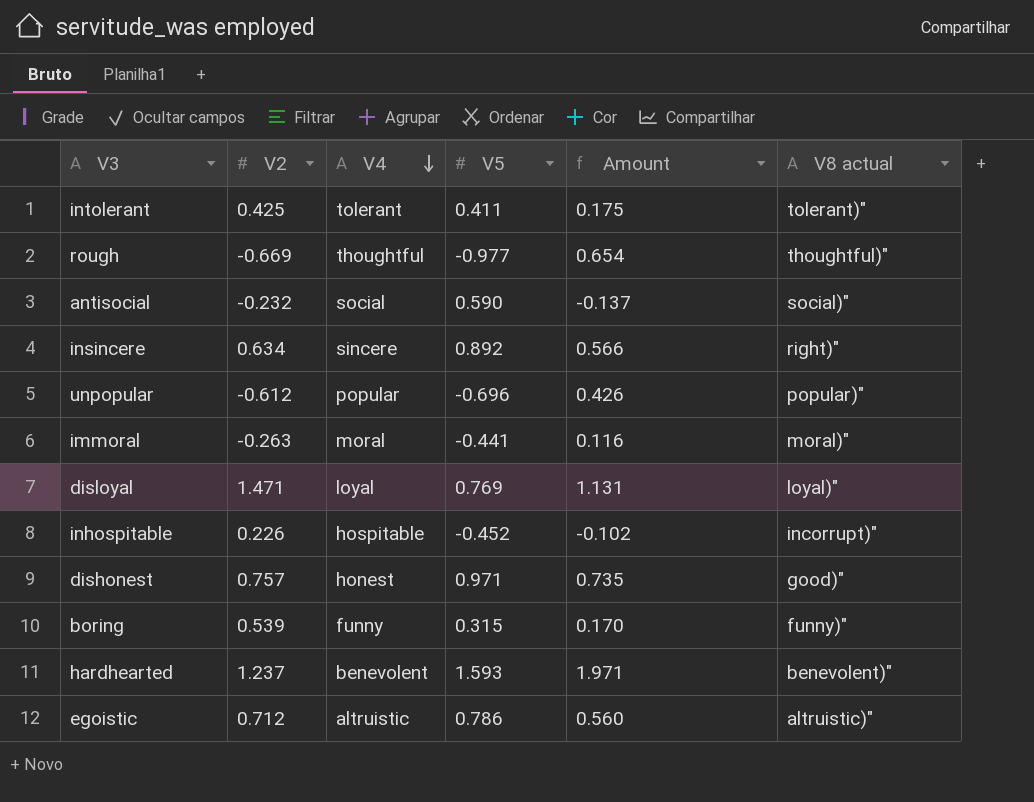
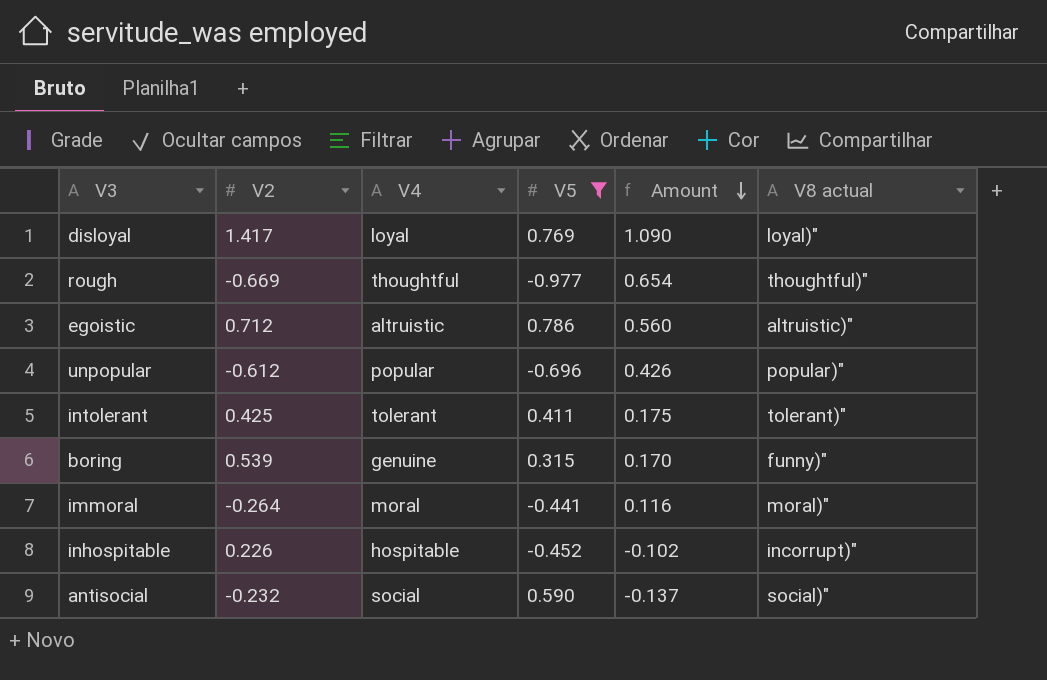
filter: none -> V5 <= 0.786
row order: V4 descending -> Amount descending
disloyal | V2: 1.471 -> 1.417
disloyal | Amount: 1.131 -> 1.090
boring | V4: funny -> genuine
immoral | V2: -0.263 -> -0.264

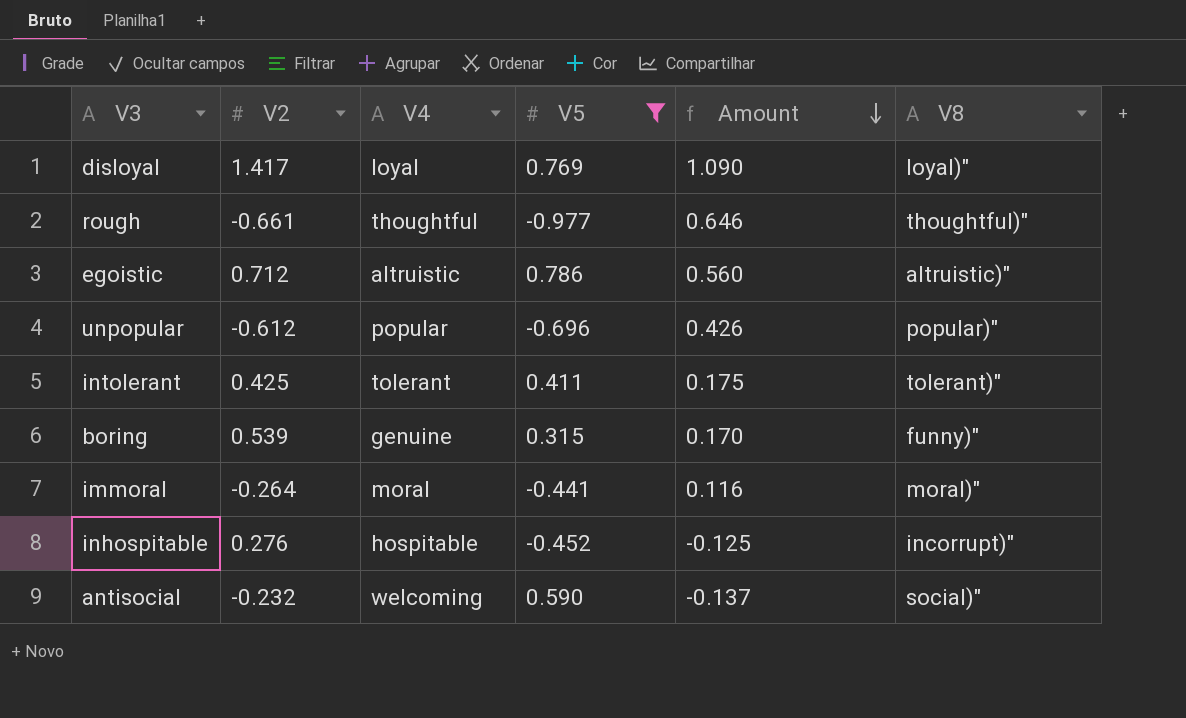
column name: V8 actual -> V8
rough | V2: -0.669 -> -0.661
rough | Amount: 0.654 -> 0.646
inhospitable | V2: 0.226 -> 0.276
inhospitable | Amount: -0.102 -> -0.125
antisocial | V4: social -> welcoming

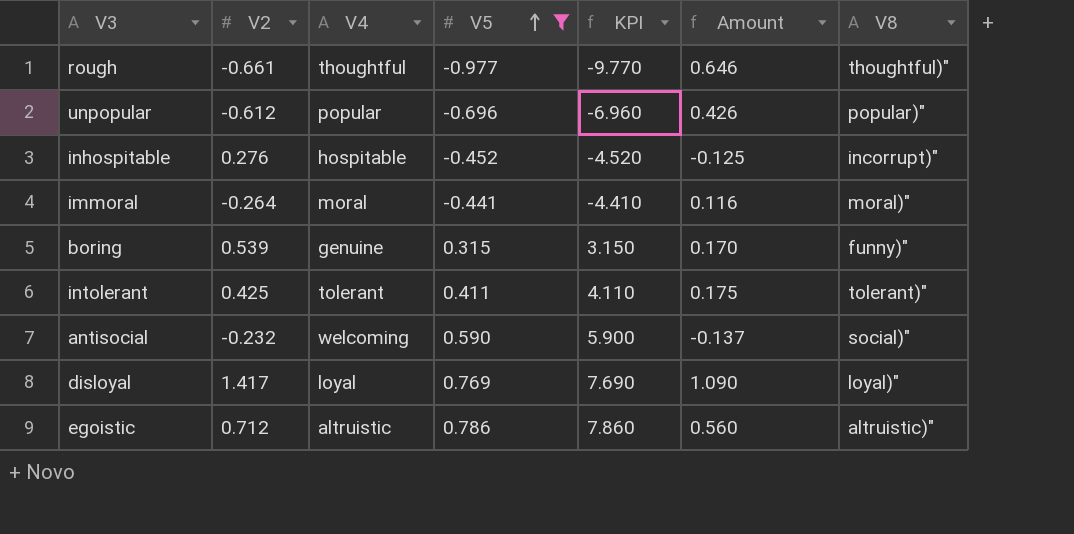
row order: Amount descending -> V5 ascending
column KPI | formula: none -> [V5] * 10

